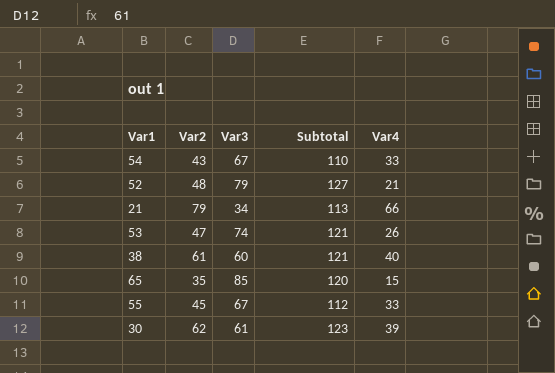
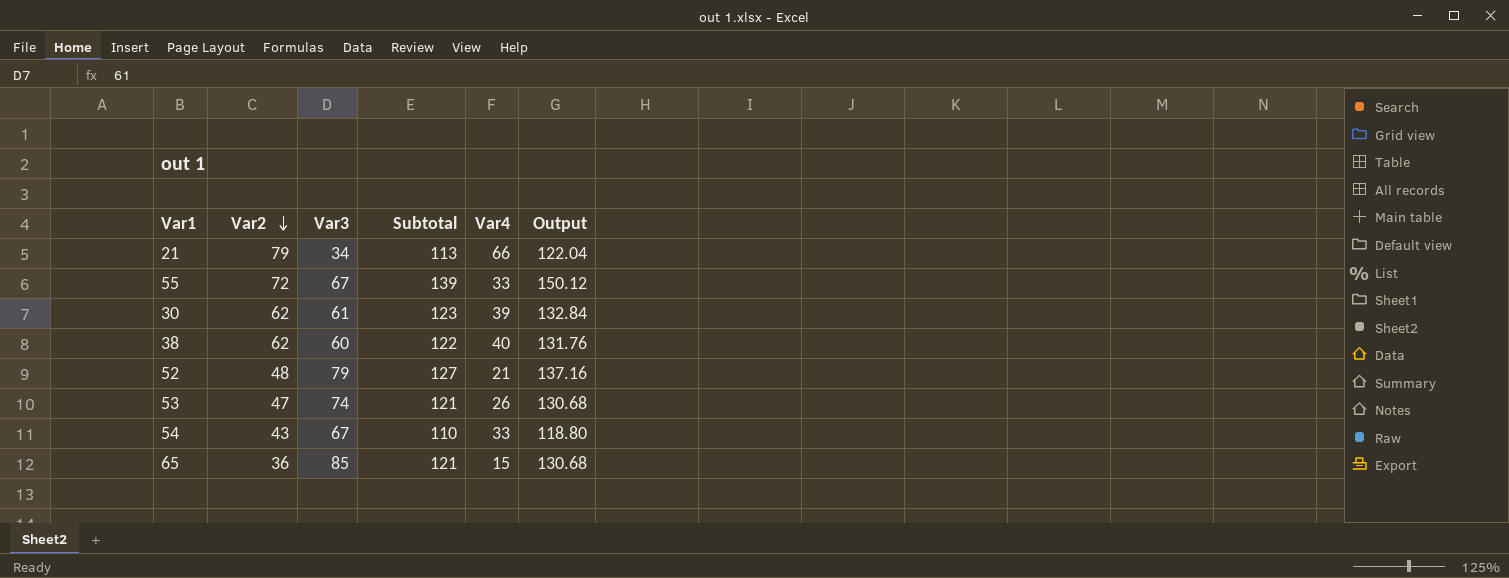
row order: none -> Var2 descending
column Output | formula: none -> [Subtotal] * 1.08
55 | Var2: 45 -> 72
55 | Subtotal: 112 -> 139
38 | Var2: 61 -> 62
38 | Subtotal: 121 -> 122
65 | Var2: 35 -> 36
65 | Subtotal: 120 -> 121

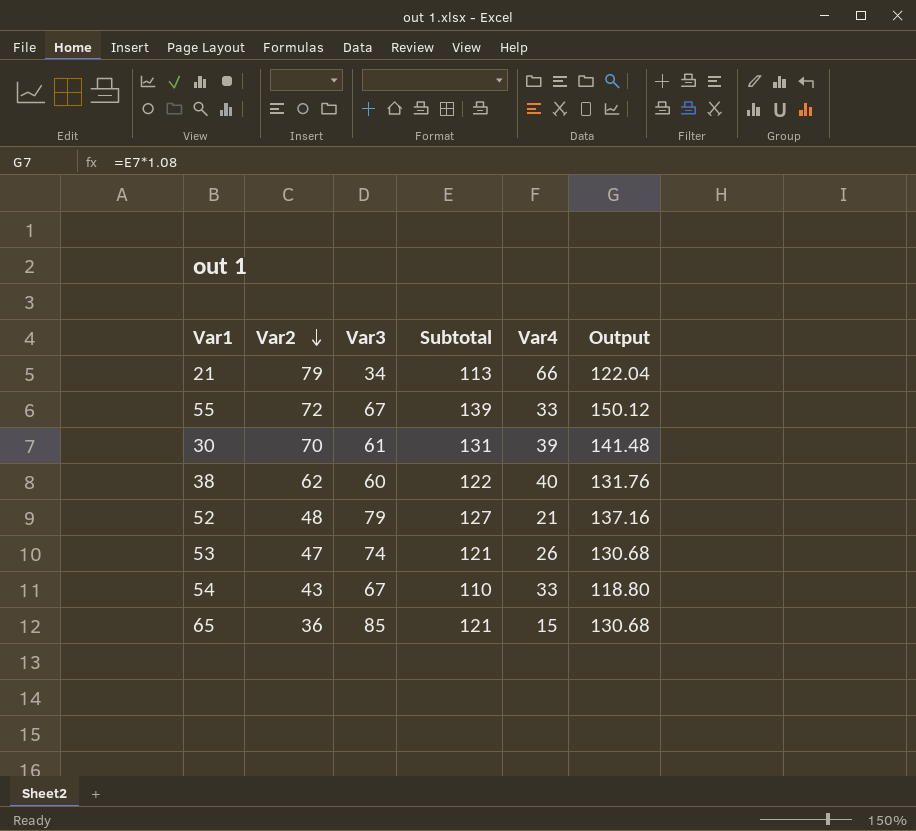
30 | Var2: 62 -> 70
30 | Subtotal: 123 -> 131
30 | Output: 132.84 -> 141.48

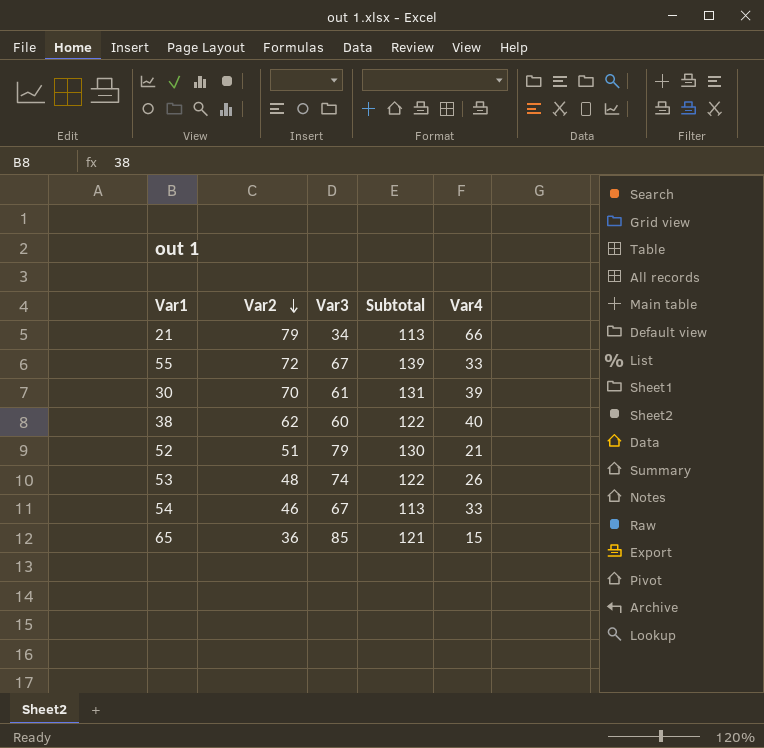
column Output | formula: [Subtotal] * 1.08 -> none
52 | Var2: 48 -> 51
52 | Subtotal: 127 -> 130
53 | Var2: 47 -> 48
53 | Subtotal: 121 -> 122
54 | Var2: 43 -> 46
54 | Subtotal: 110 -> 113

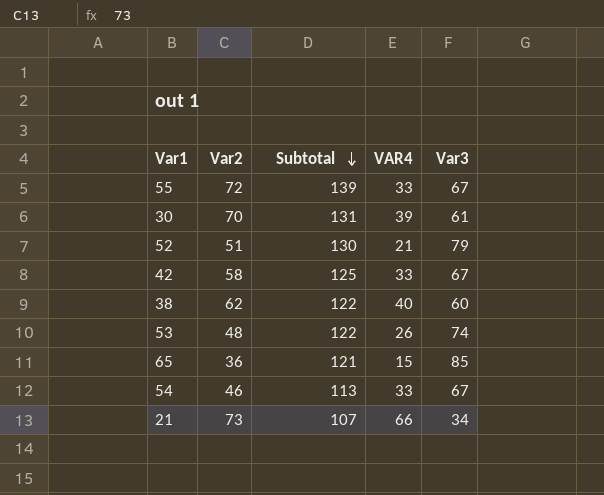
row order: Var2 descending -> Subtotal descending
column name: Var4 -> VAR4
column Var3 | position: 3 -> 5
row 42: none -> 58 | 125 | 33 | 67
21 | Var2: 79 -> 73
21 | Subtotal: 113 -> 107

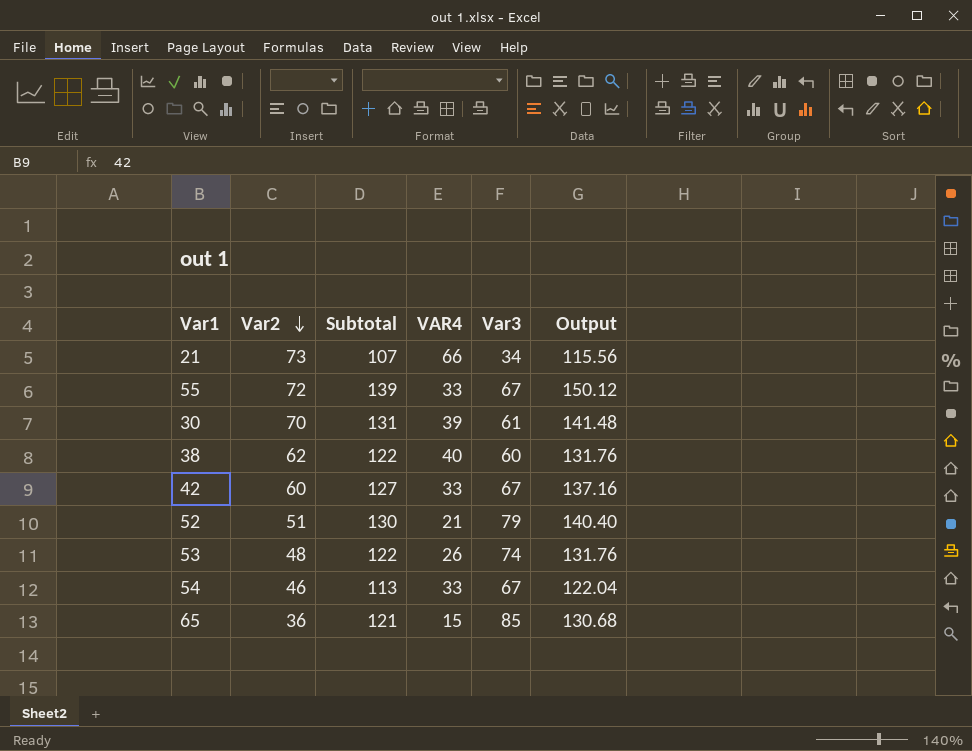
row order: Subtotal descending -> Var2 descending
column Output | formula: none -> [Subtotal] * 1.08
42 | Var2: 58 -> 60
42 | Subtotal: 125 -> 127

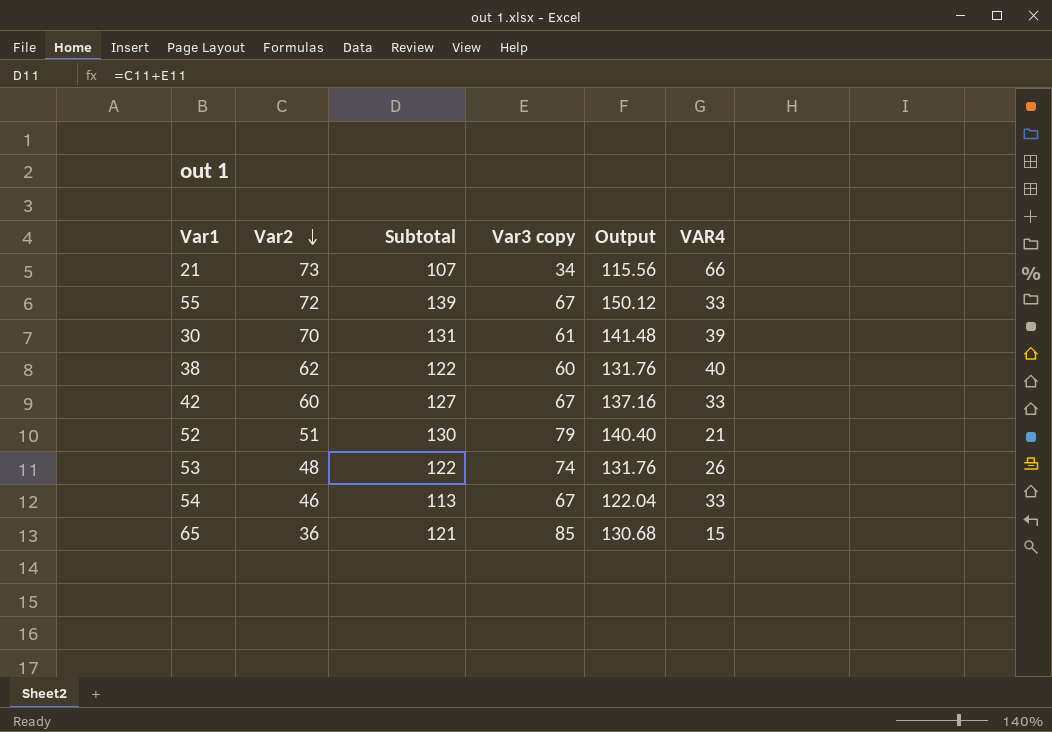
column name: Var3 -> Var3 copy
column VAR4 | position: 4 -> 6

